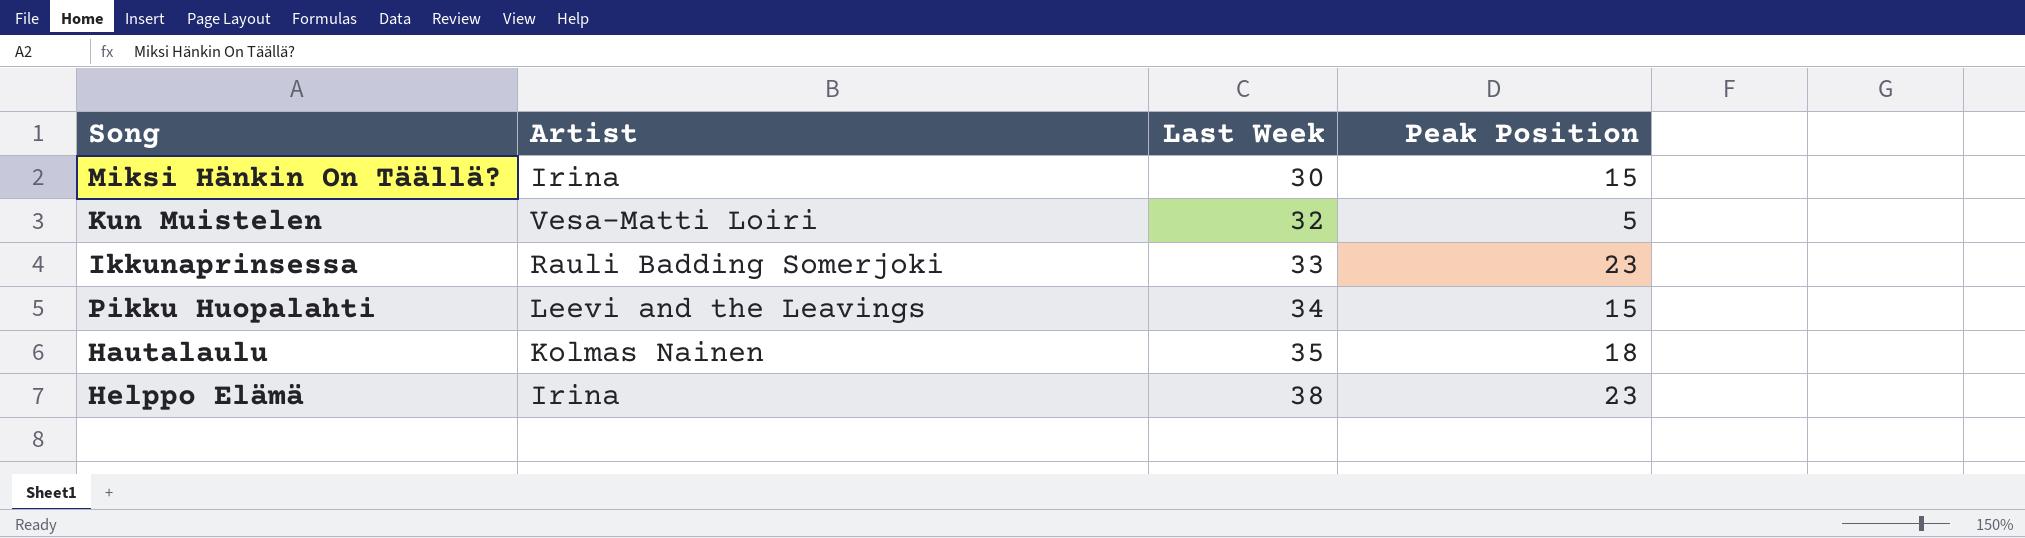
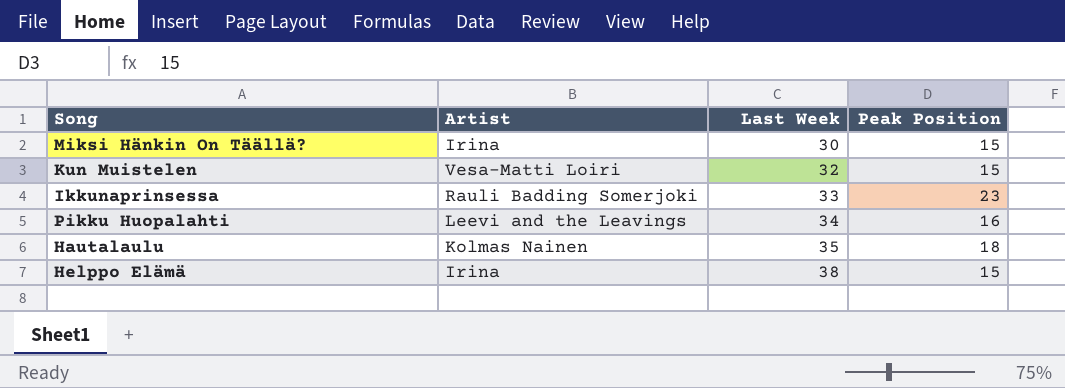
Kun Muistelen | Peak Position: 5 -> 15
Pikku Huopalahti | Peak Position: 15 -> 16
Helppo Elämä | Peak Position: 23 -> 15

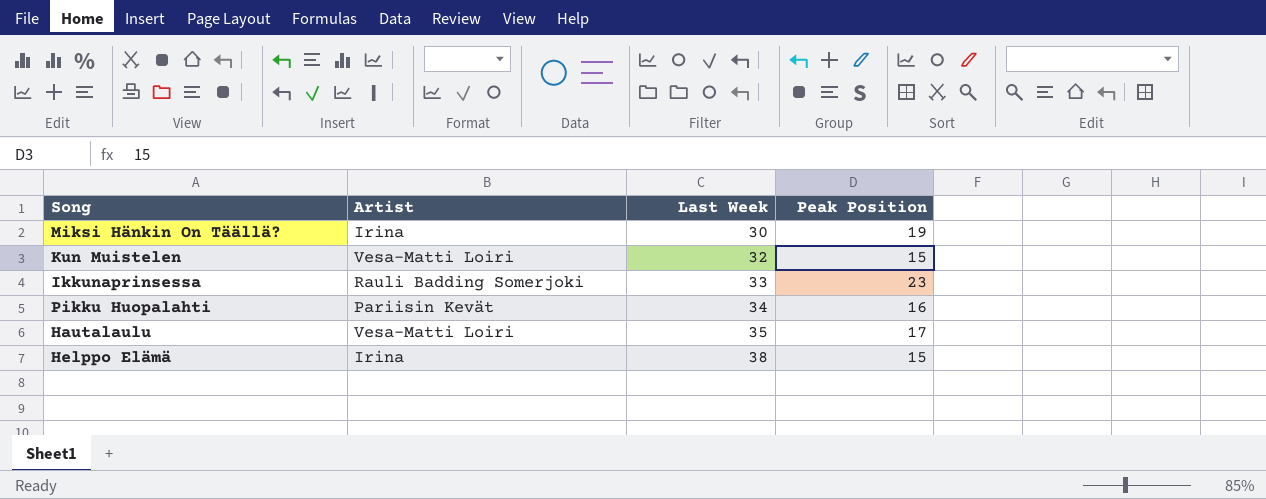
Miksi Hänkin On Täällä? | Peak Position: 15 -> 19
Pikku Huopalahti | Artist: Leevi and the Leavings -> Pariisin Kevät
Hautalaulu | Artist: Kolmas Nainen -> Vesa-Matti Loiri
Hautalaulu | Peak Position: 18 -> 17

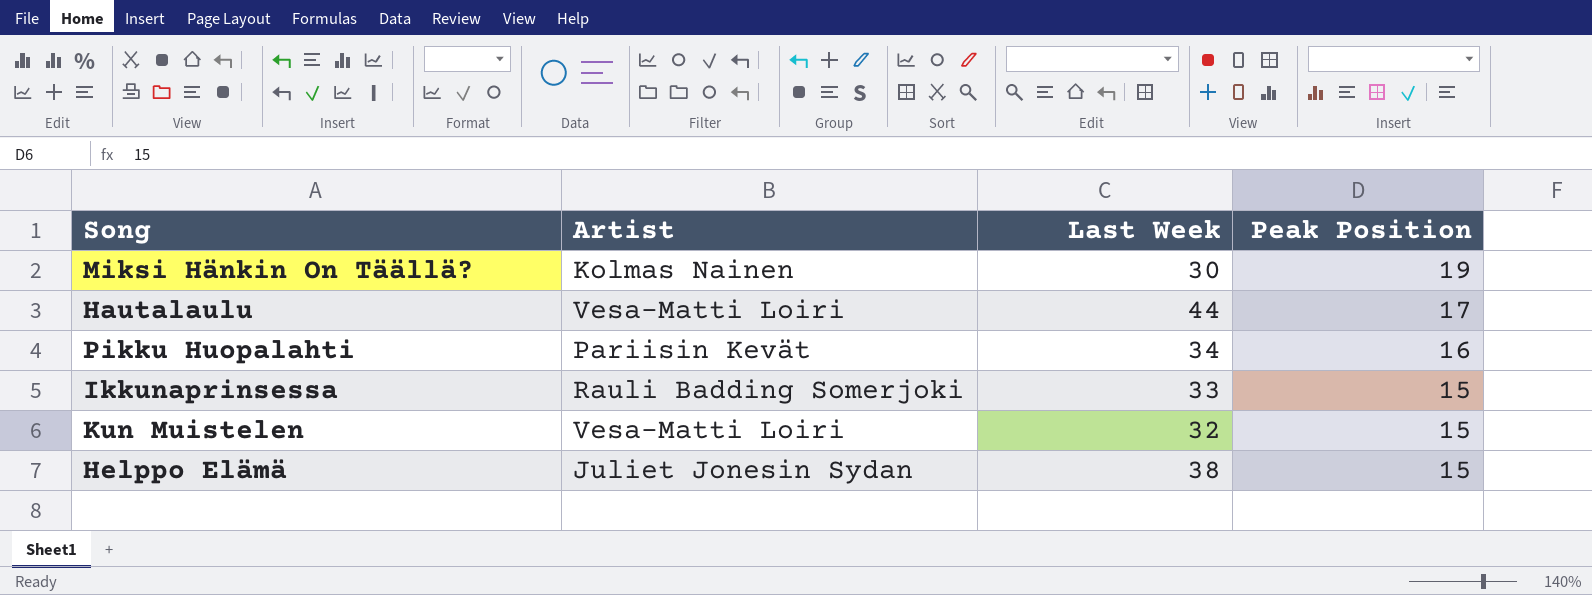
row order: Last Week ascending -> Peak Position descending
Miksi Hänkin On Täällä? | Artist: Irina -> Kolmas Nainen
Hautalaulu | Last Week: 35 -> 44
Ikkunaprinsessa | Peak Position: 23 -> 15
Helppo Elämä | Artist: Irina -> Juliet Jonesin Sydan

